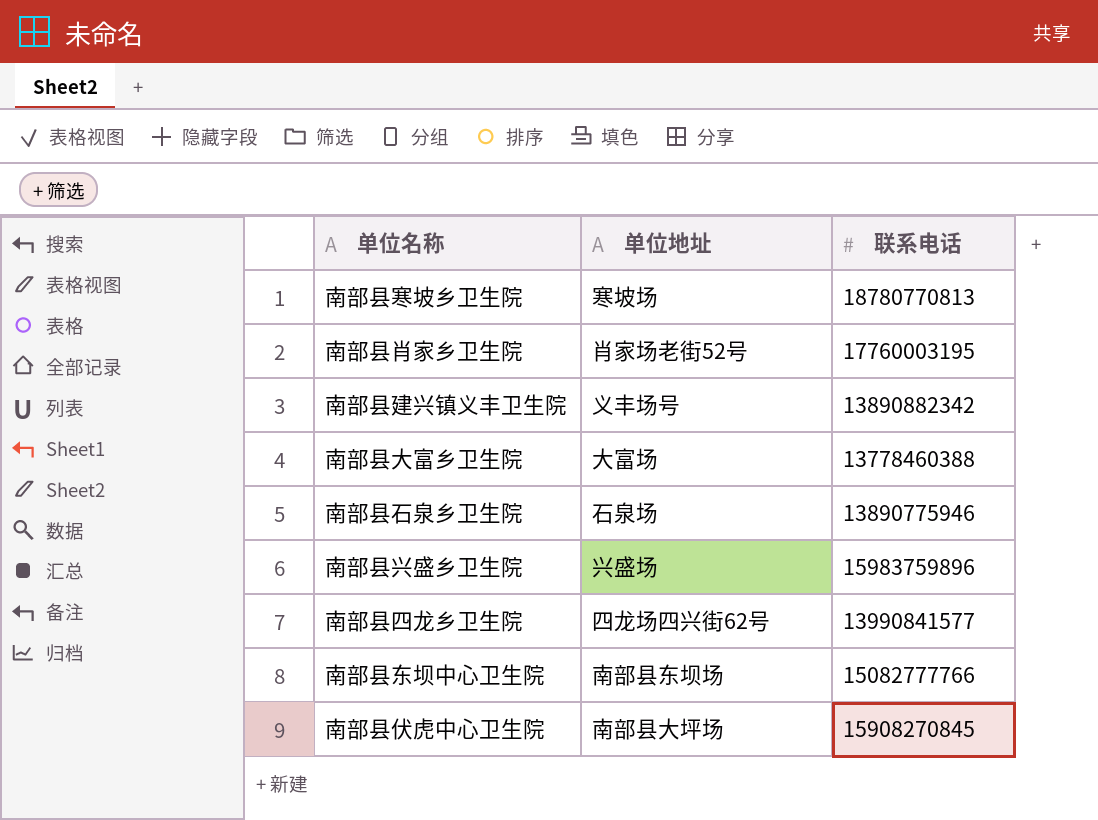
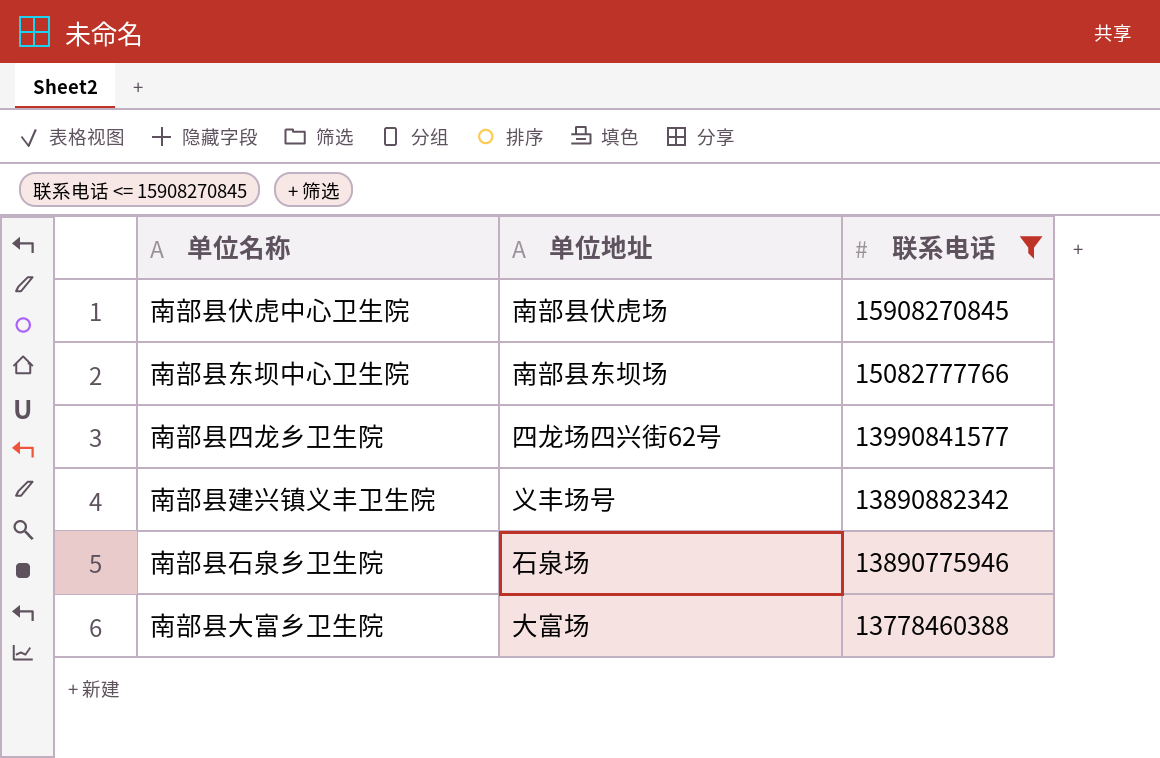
filter: none -> 联系电话 <= 15908270845
row order: none -> 联系电话 descending
南部县伏虎中心卫生院 | 单位地址: 南部县大坪场 -> 南部县伏虎场

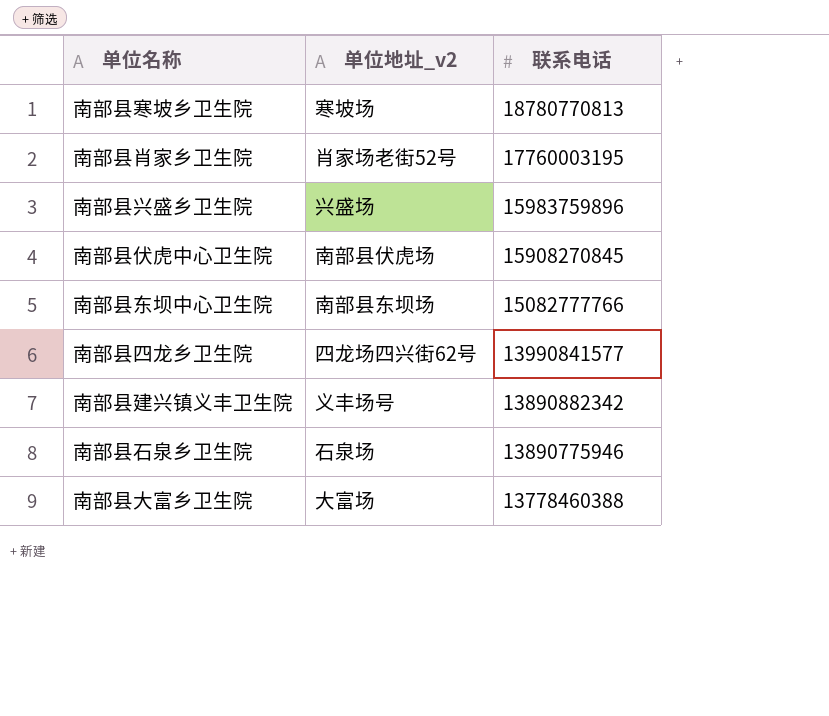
filter: 联系电话 <= 15908270845 -> none
column name: 单位地址 -> 单位地址_v2

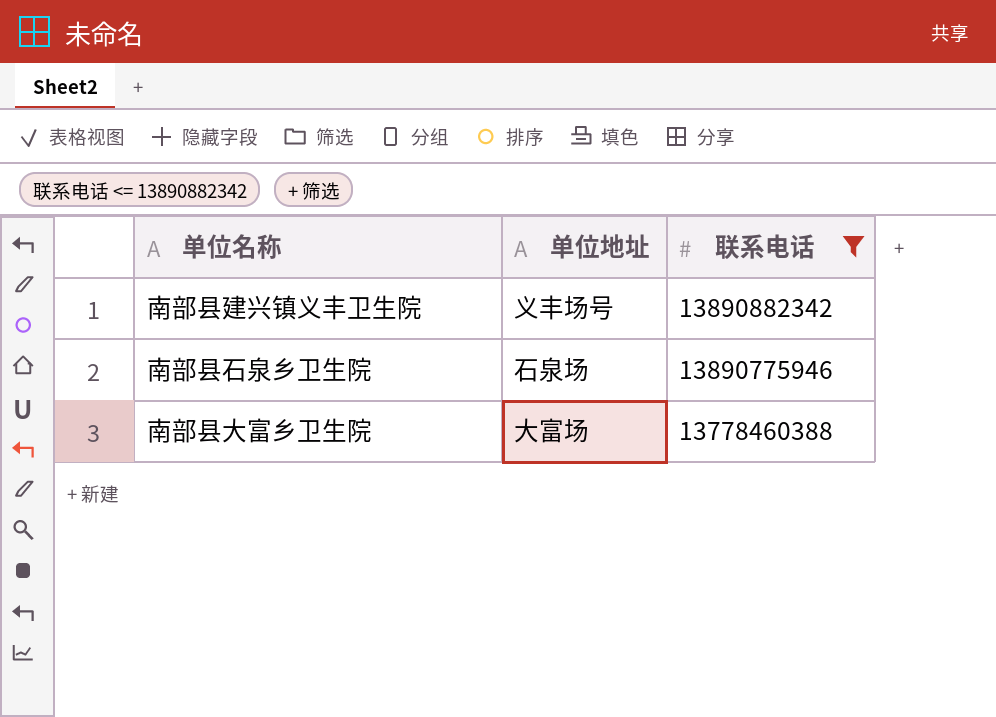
filter: none -> 联系电话 <= 13890882342
column name: 单位地址_v2 -> 单位地址

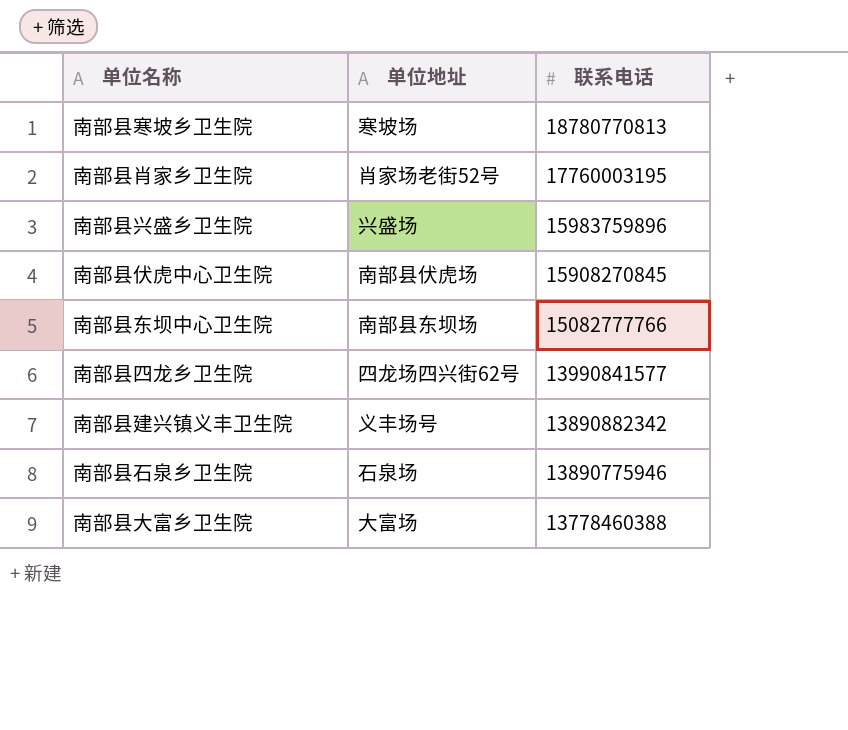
filter: 联系电话 <= 13890882342 -> none

